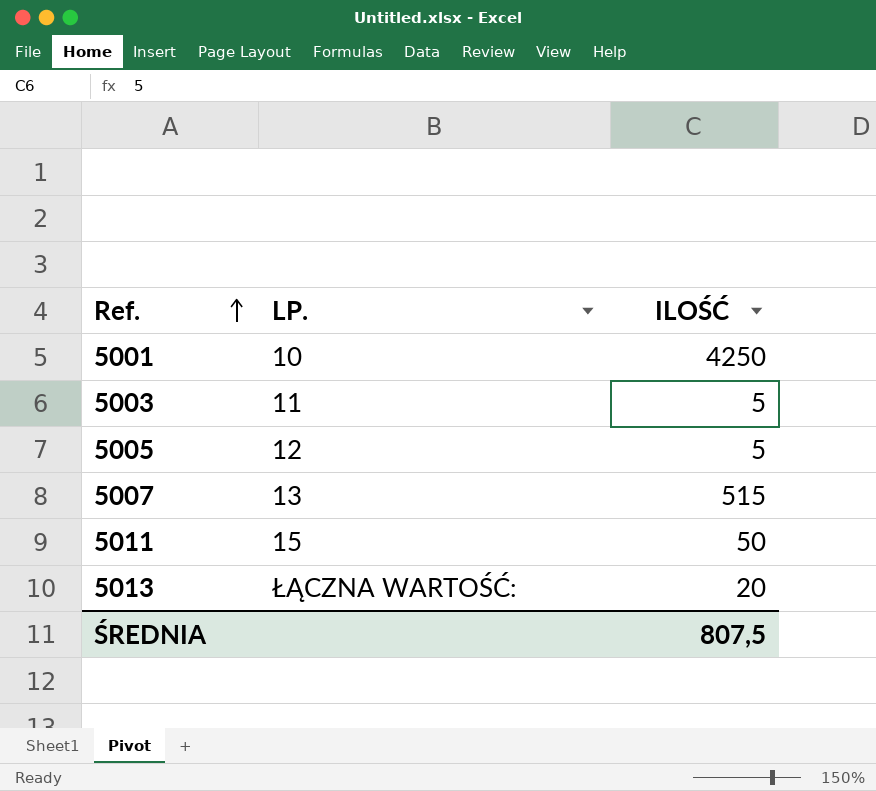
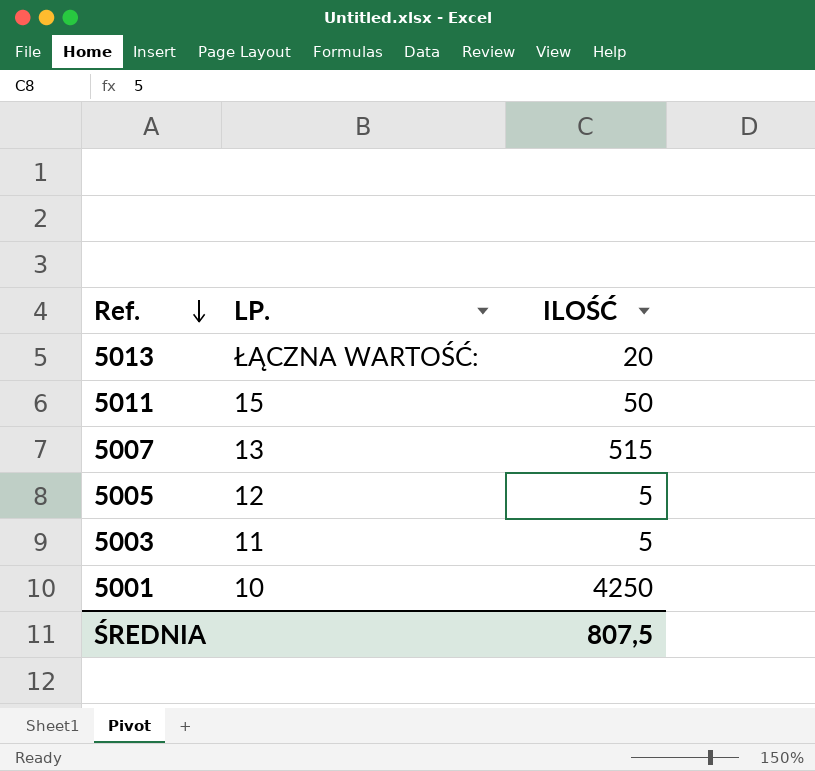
row order: Ref. ascending -> Ref. descending

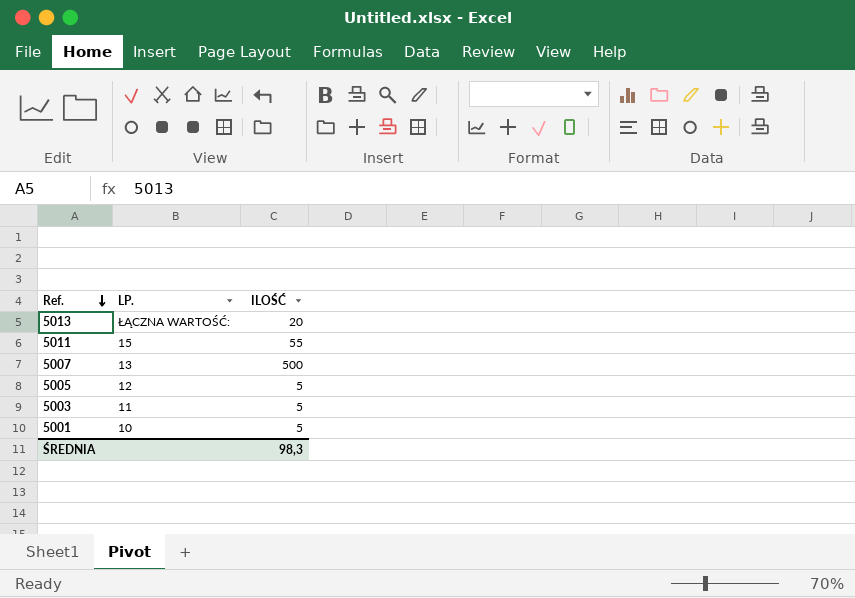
5011 | ILOŚĆ: 50 -> 55
5007 | ILOŚĆ: 515 -> 500
5001 | ILOŚĆ: 4250 -> 5
ŚREDNIA | ILOŚĆ: 807,5 -> 98,3

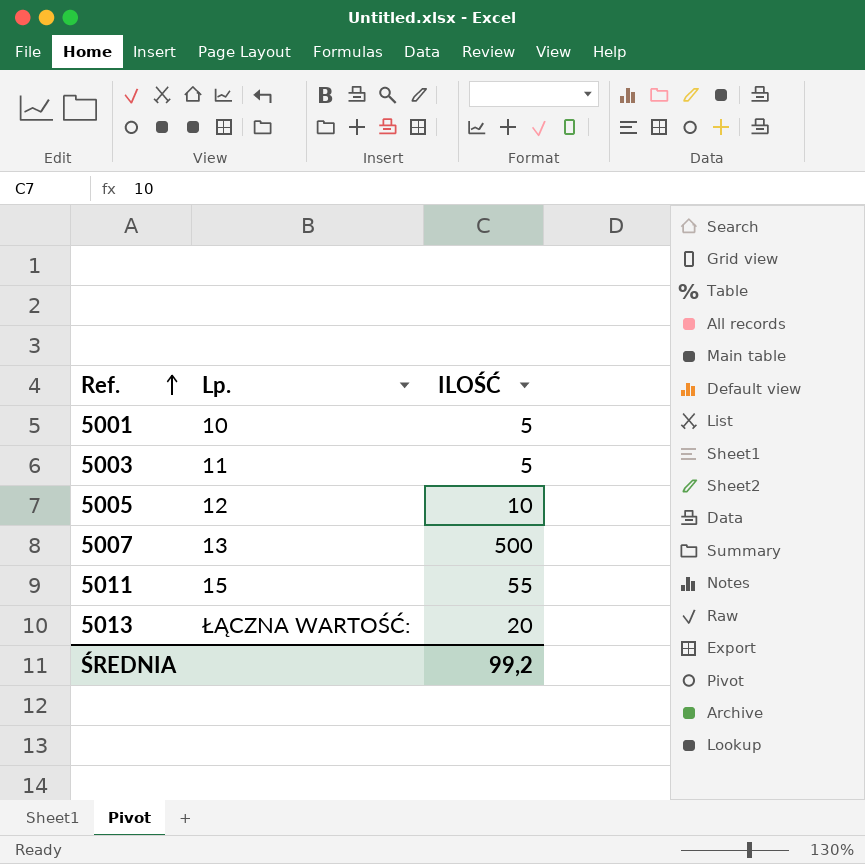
row order: Ref. descending -> Ref. ascending
column name: LP. -> Lp.
5005 | ILOŚĆ: 5 -> 10
ŚREDNIA | ILOŚĆ: 98,3 -> 99,2

